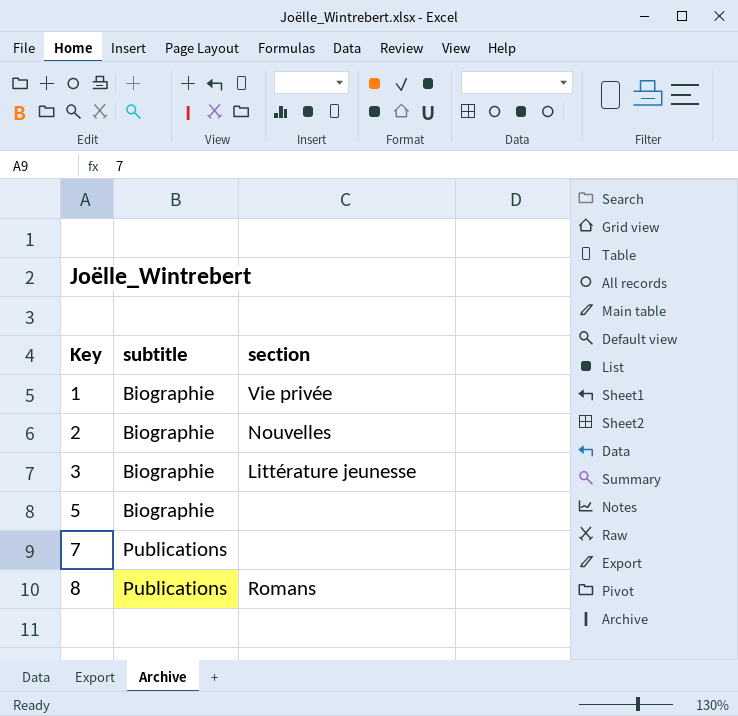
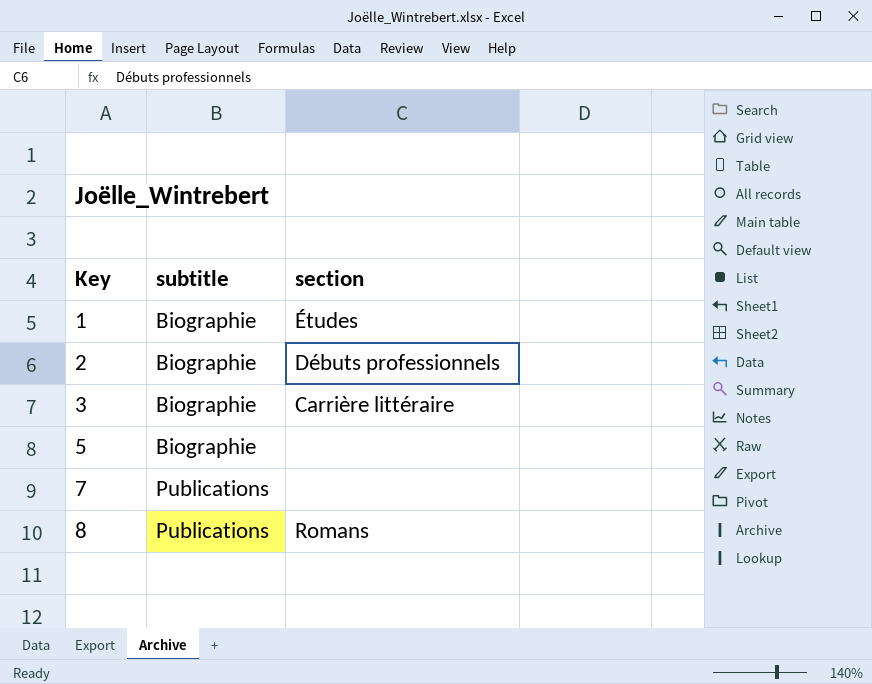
1 | section: Vie privée -> Études
2 | section: Nouvelles -> Débuts professionnels
3 | section: Littérature jeunesse -> Carrière littéraire

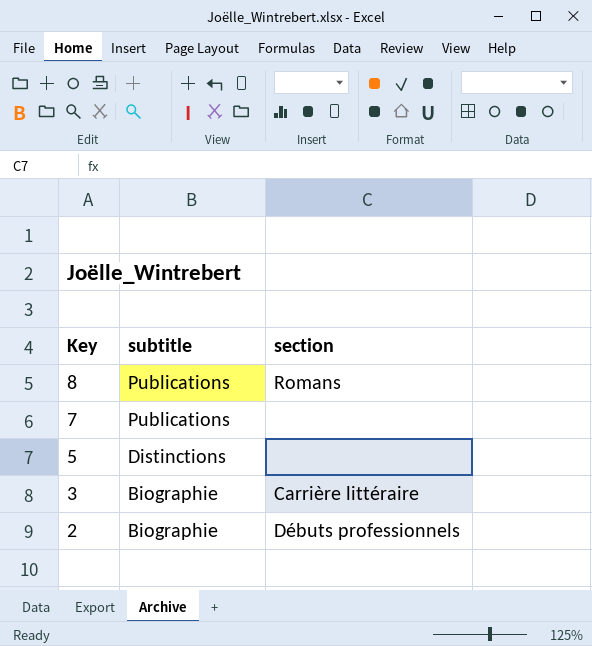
row order: Key ascending -> Key descending
row 1: Biographie | Études -> none
5 | subtitle: Biographie -> Distinctions

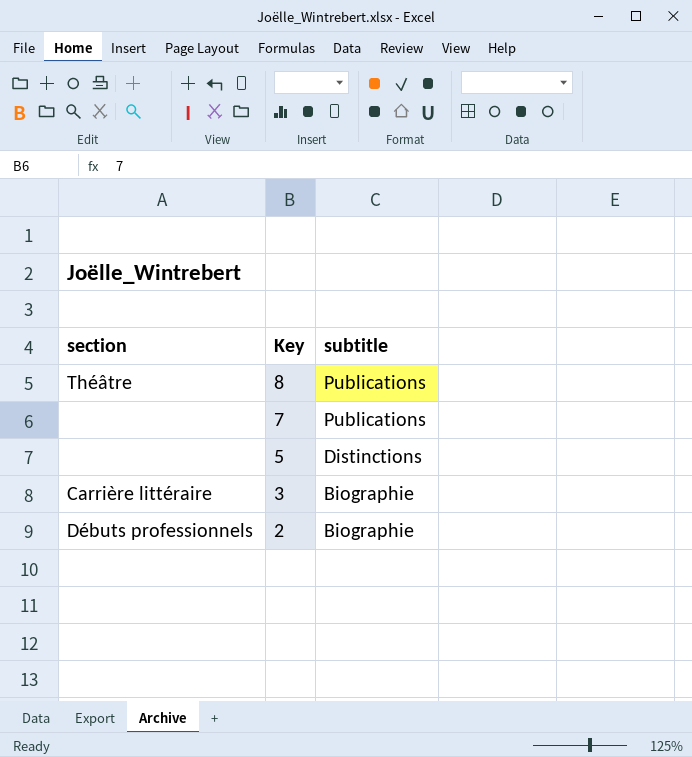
column section | position: 3 -> 1
8 | section: Romans -> Théâtre

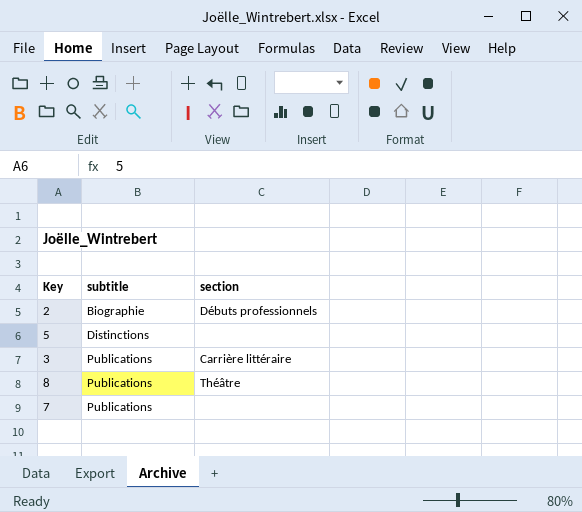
row order: Key descending -> subtitle ascending
column section | position: 1 -> 3
3 | subtitle: Biographie -> Publications

